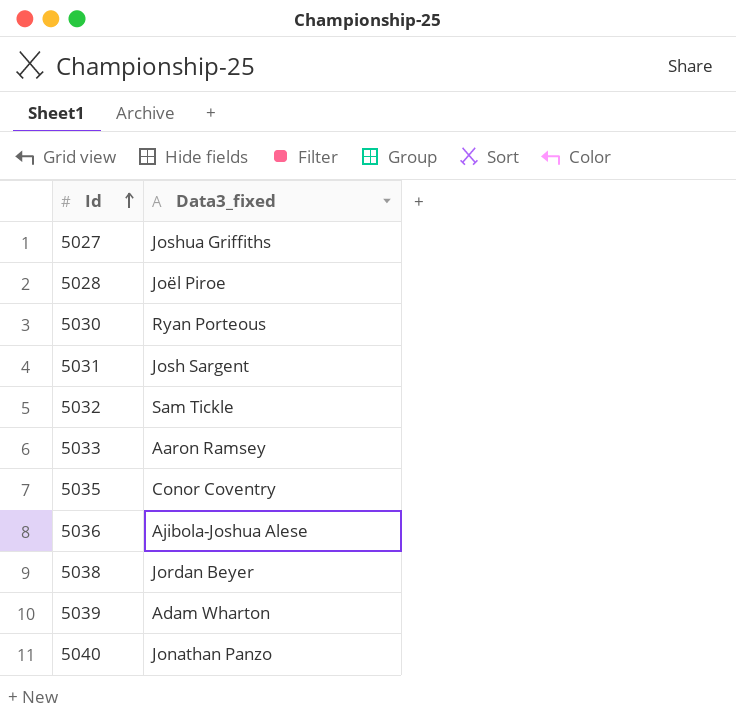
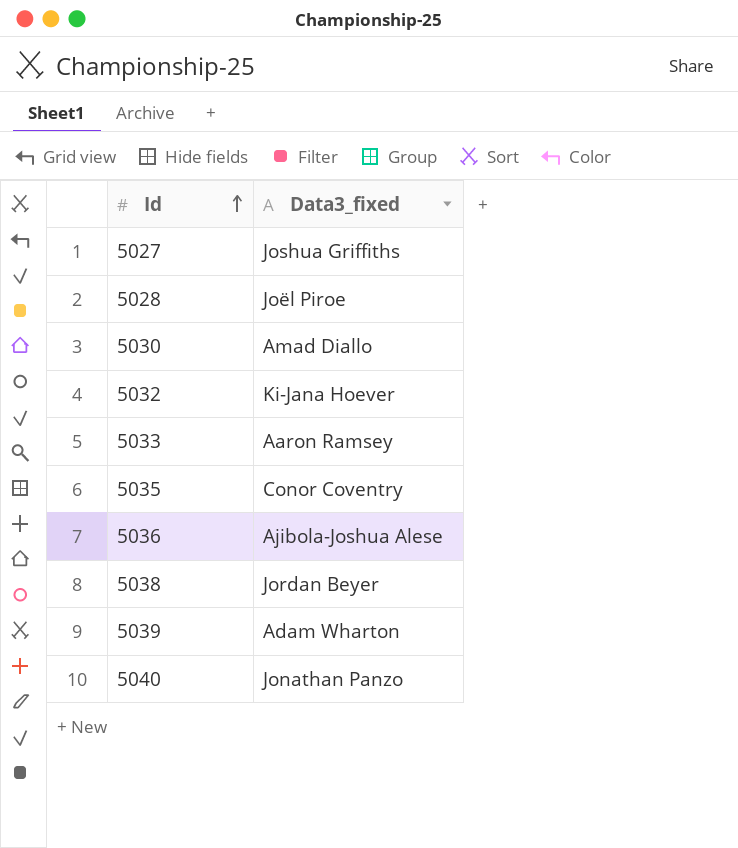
row 5031: Josh Sargent -> none
5030 | Data3_fixed: Ryan Porteous -> Amad Diallo
5032 | Data3_fixed: Sam Tickle -> Ki-Jana Hoever

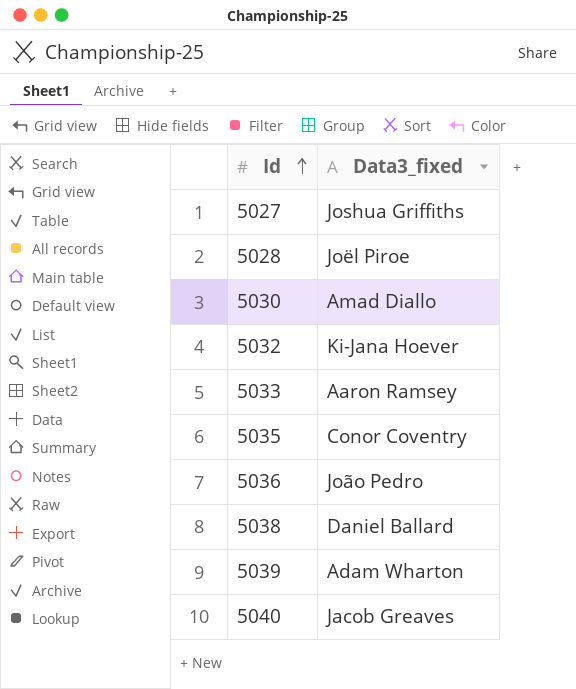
5036 | Data3_fixed: Ajibola-Joshua Alese -> João Pedro
5038 | Data3_fixed: Jordan Beyer -> Daniel Ballard
5040 | Data3_fixed: Jonathan Panzo -> Jacob Greaves

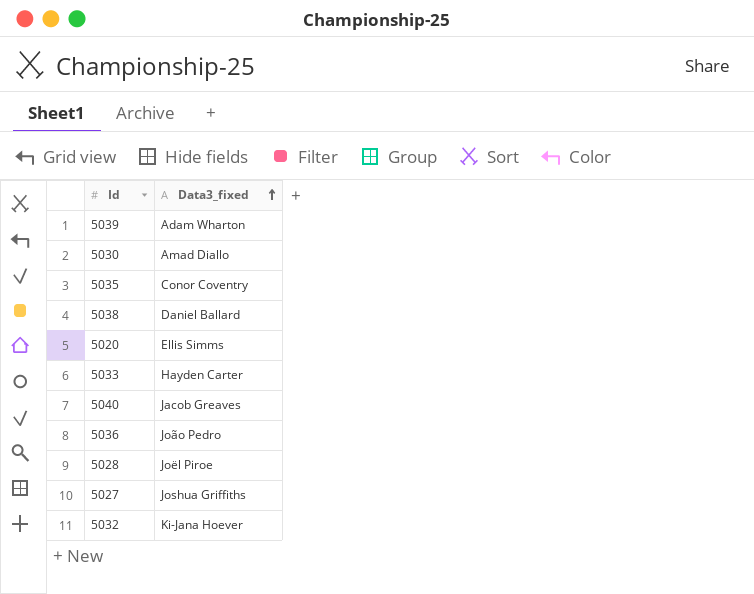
row order: Id ascending -> Data3_fixed ascending
row 5020: none -> Ellis Simms
5033 | Data3_fixed: Aaron Ramsey -> Hayden Carter

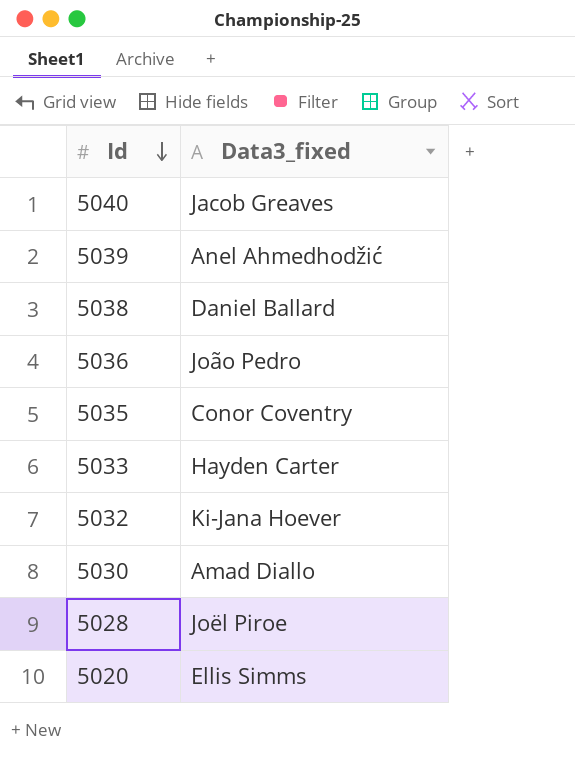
row order: Data3_fixed ascending -> Id descending
row 5027: Joshua Griffiths -> none
5039 | Data3_fixed: Adam Wharton -> Anel Ahmedhodžić

